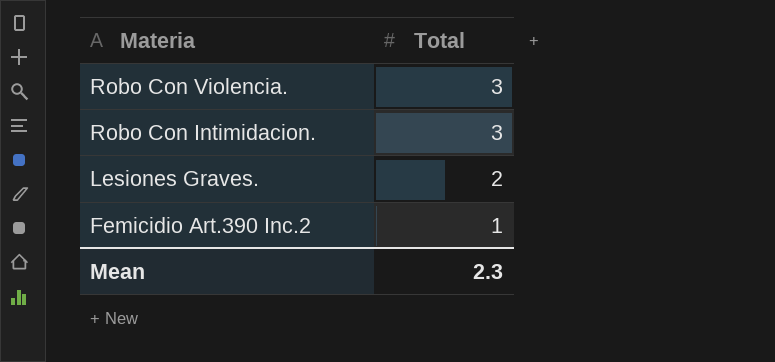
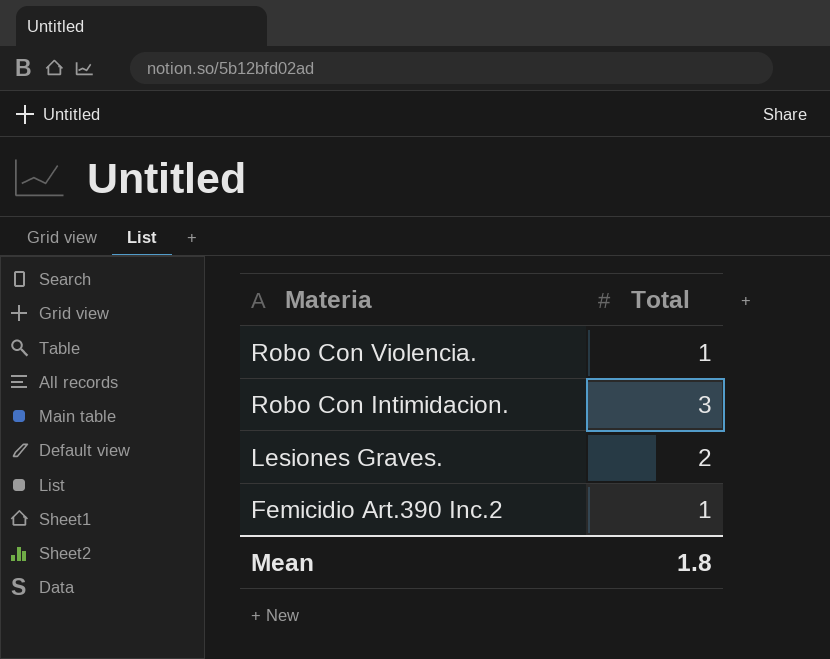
Robo Con Violencia. | Total: 3 -> 1
Mean | Total: 2.3 -> 1.8

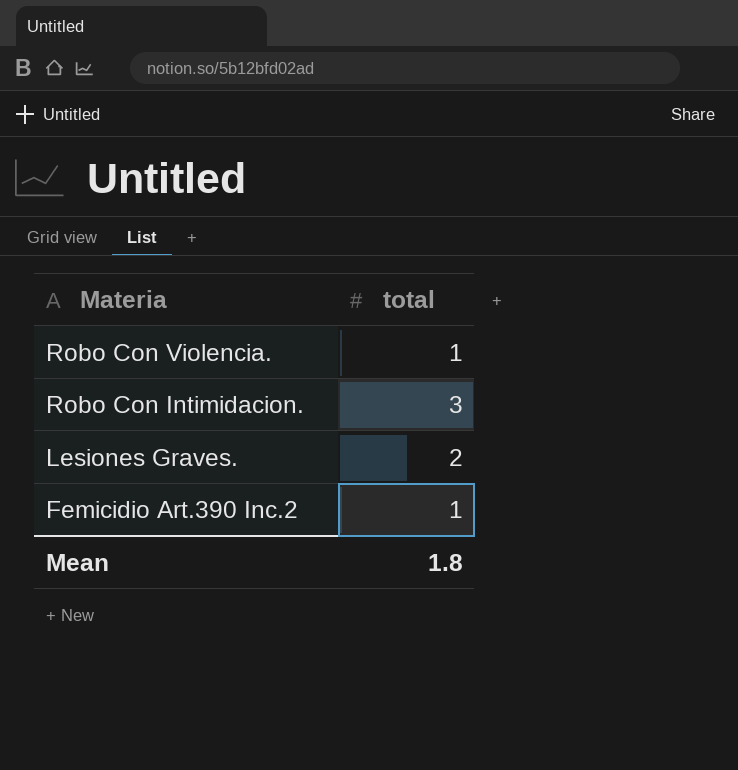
column name: Total -> total

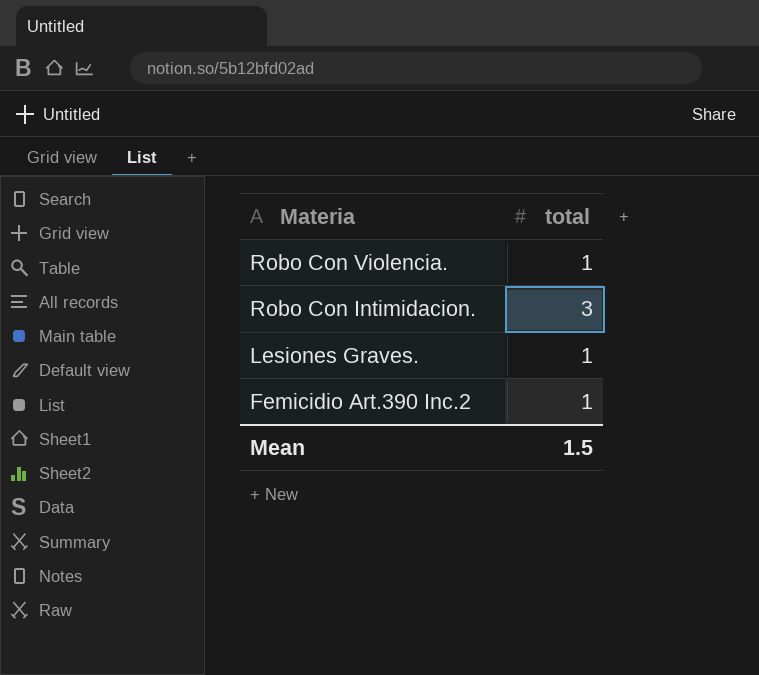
Lesiones Graves. | total: 2 -> 1
Mean | total: 1.8 -> 1.5

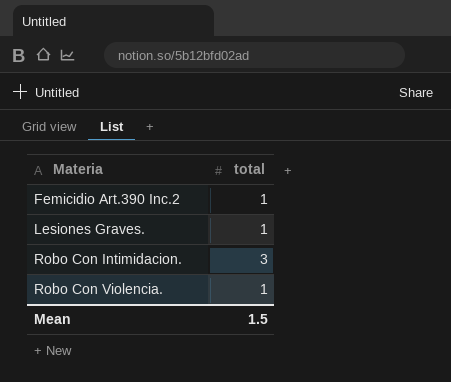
row order: Materia descending -> Materia ascending

